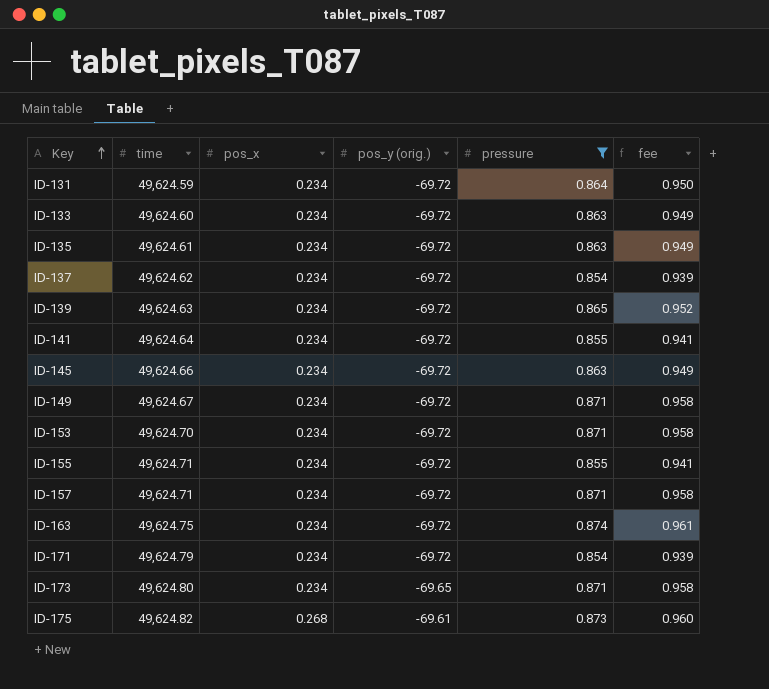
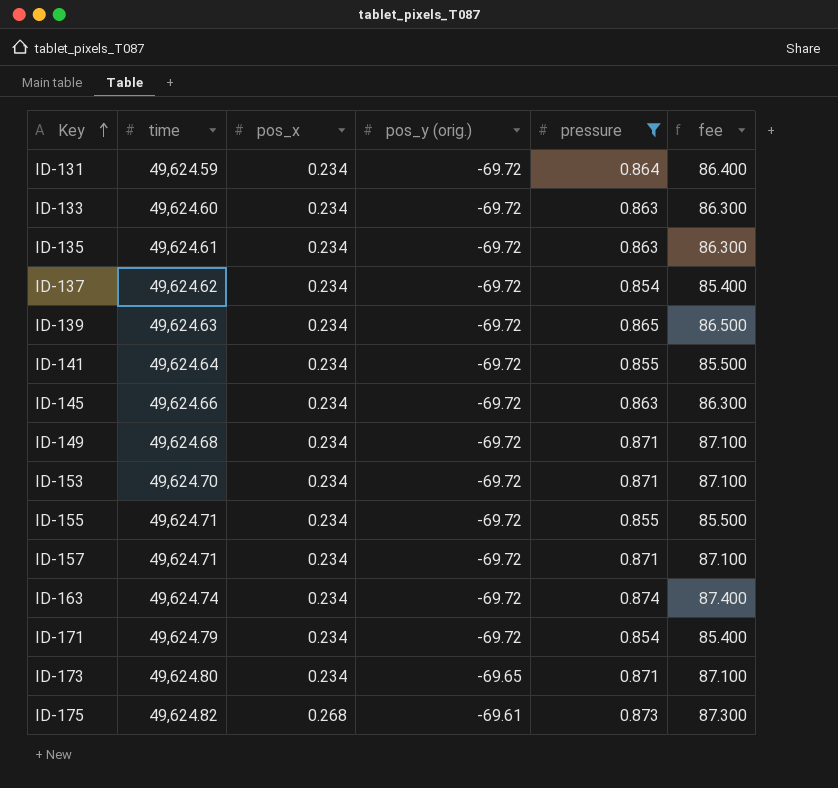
column fee | formula: [pressure] * 1.1 -> [pressure] * 100
ID-149 | time: 49,624.67 -> 49,624.68
ID-163 | time: 49,624.75 -> 49,624.74

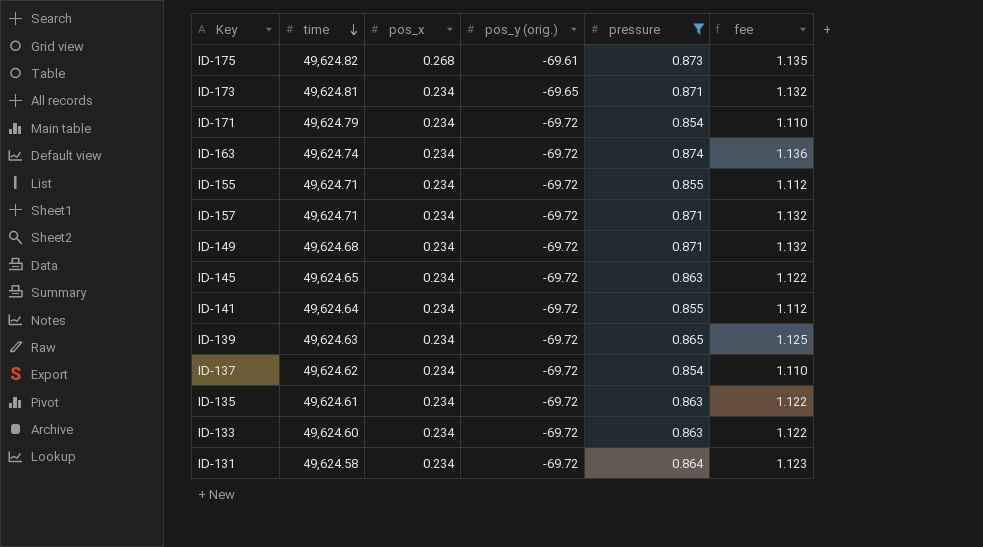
row order: Key ascending -> time descending
column fee | formula: [pressure] * 100 -> [pressure] * 1.3
row ID-153: 49,624.70 | 0.234 | -69.72 | 0.871 | 87.100 -> none
ID-173 | time: 49,624.80 -> 49,624.81
ID-145 | time: 49,624.66 -> 49,624.65
ID-131 | time: 49,624.59 -> 49,624.58

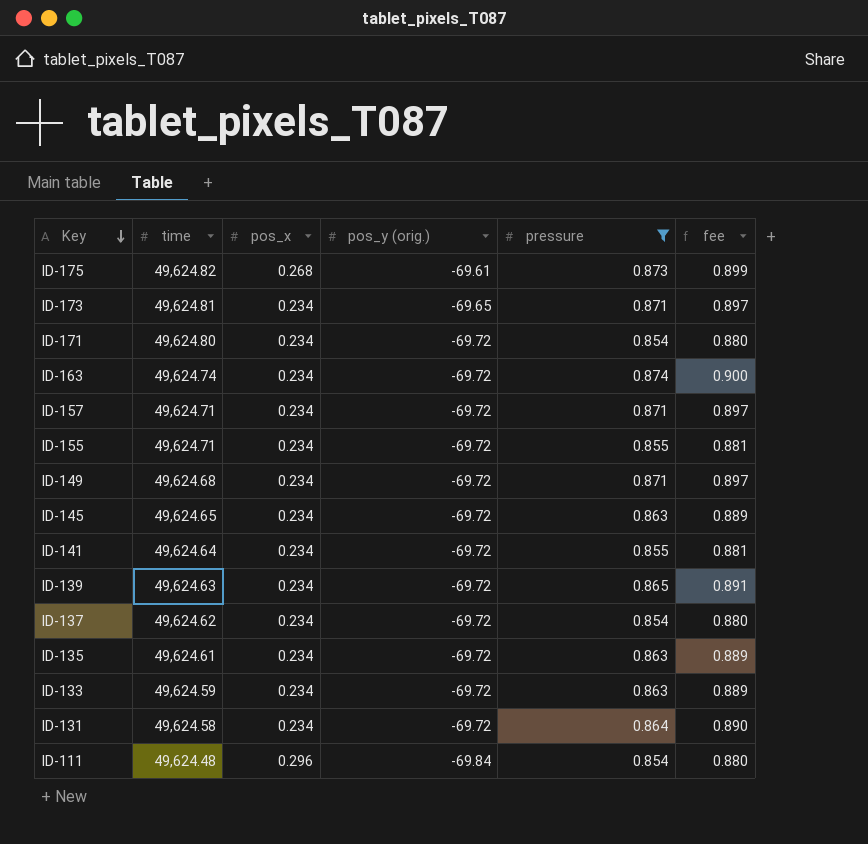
row order: time descending -> Key descending
column fee | formula: [pressure] * 1.3 -> [pressure] * 1.03
ID-171 | time: 49,624.79 -> 49,624.80
ID-133 | time: 49,624.60 -> 49,624.59
row ID-111: none -> 49,624.48 | 0.296 | -69.84 | 0.854 | 0.880

